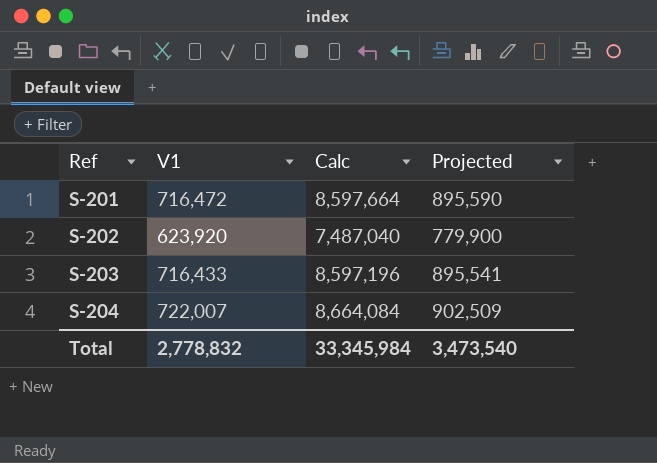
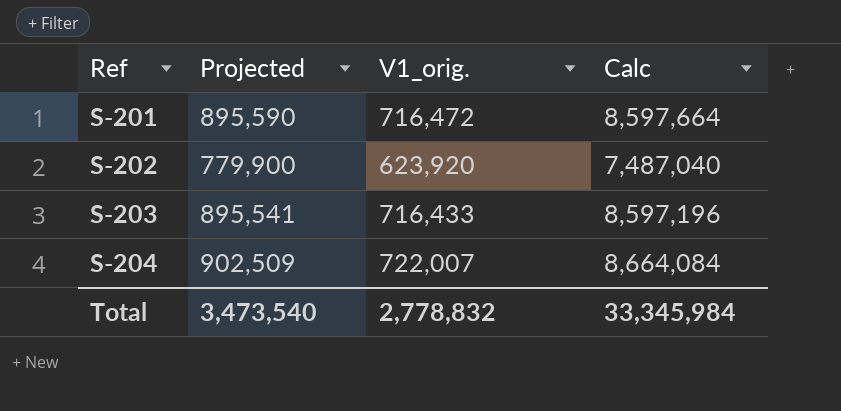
column Projected | position: 4 -> 2
column name: V1 -> V1_orig.

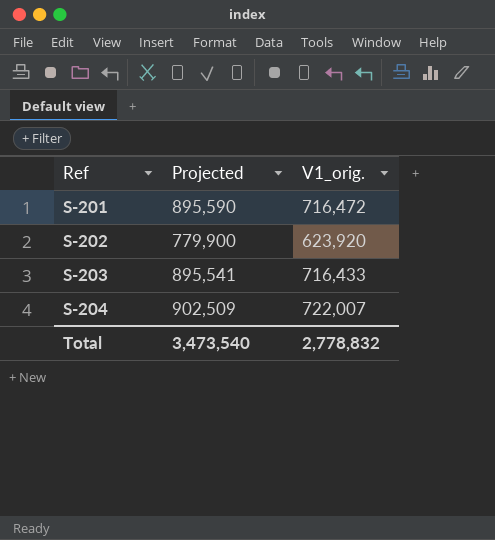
column Calc | formula: [V1_orig.] * 12 -> none

